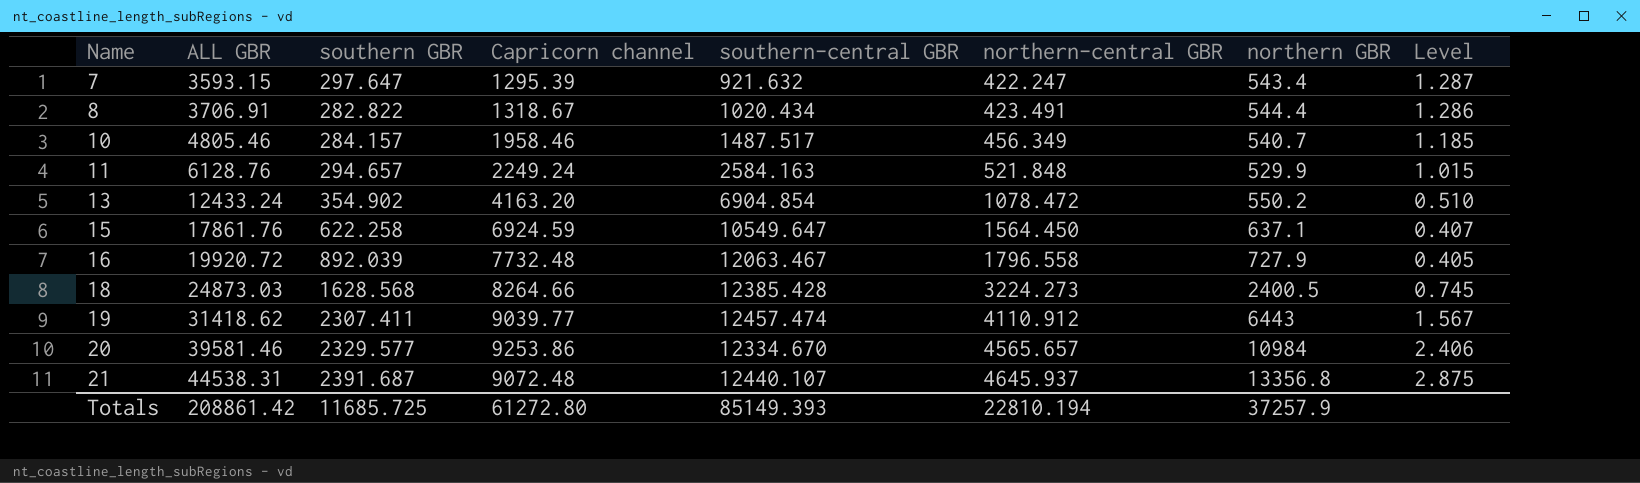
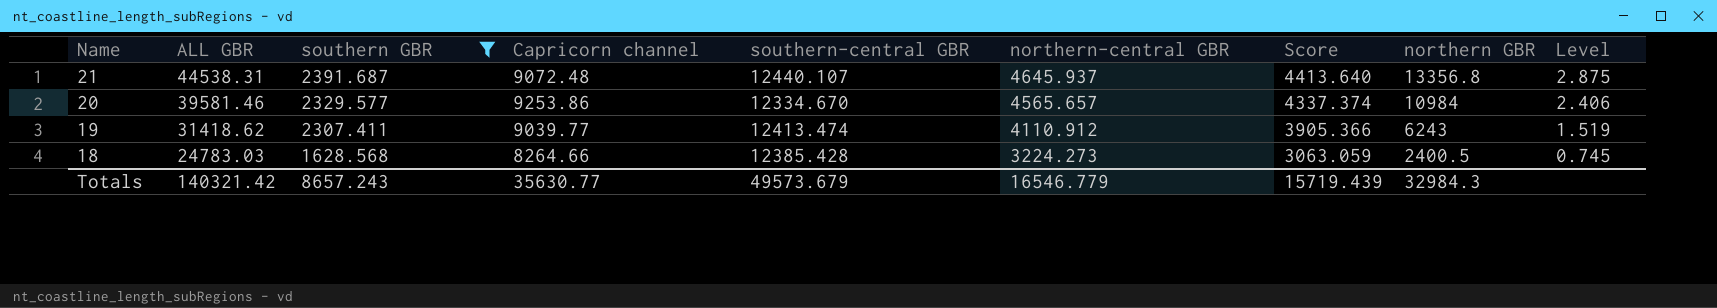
filter: none -> southern GBR >= 1628.568
row order: Name ascending -> Name descending
column Score | formula: none -> [northern-central GBR] * 0.95
19 | southern-central GBR: 12457.474 -> 12413.474
19 | northern GBR: 6443 -> 6243
19 | Level: 1.567 -> 1.519
18 | ALL GBR: 24873.03 -> 24783.03
Totals | ALL GBR: 208861.42 -> 140321.42
Totals | southern GBR: 11685.725 -> 8657.243
Totals | Capricorn channel: 61272.80 -> 35630.77
Totals | southern-central GBR: 85149.393 -> 49573.679
Totals | northern-central GBR: 22810.194 -> 16546.779
Totals | northern GBR: 37257.9 -> 32984.3

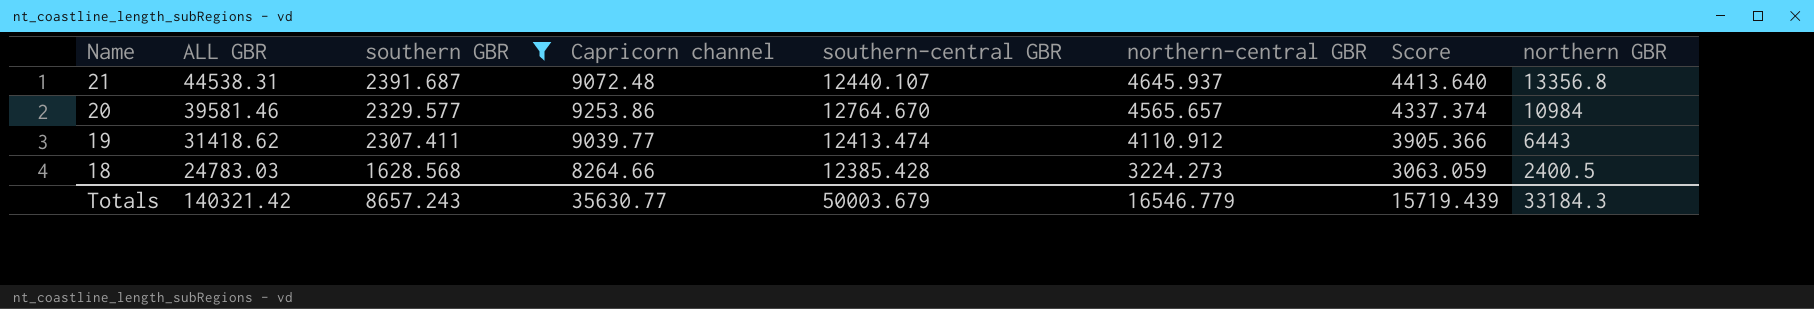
column Level | formula: [northern GBR] / [northern-central GBR] -> none
20 | southern-central GBR: 12334.670 -> 12764.670
19 | northern GBR: 6243 -> 6443
Totals | southern-central GBR: 49573.679 -> 50003.679
Totals | northern GBR: 32984.3 -> 33184.3

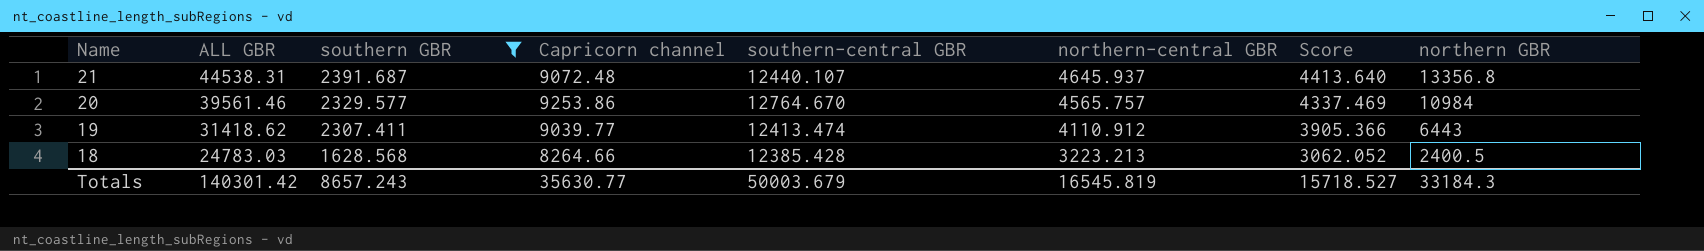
20 | ALL GBR: 39581.46 -> 39561.46
20 | northern-central GBR: 4565.657 -> 4565.757
20 | Score: 4337.374 -> 4337.469
18 | northern-central GBR: 3224.273 -> 3223.213
18 | Score: 3063.059 -> 3062.052
Totals | ALL GBR: 140321.42 -> 140301.42
Totals | northern-central GBR: 16546.779 -> 16545.819
Totals | Score: 15719.439 -> 15718.527

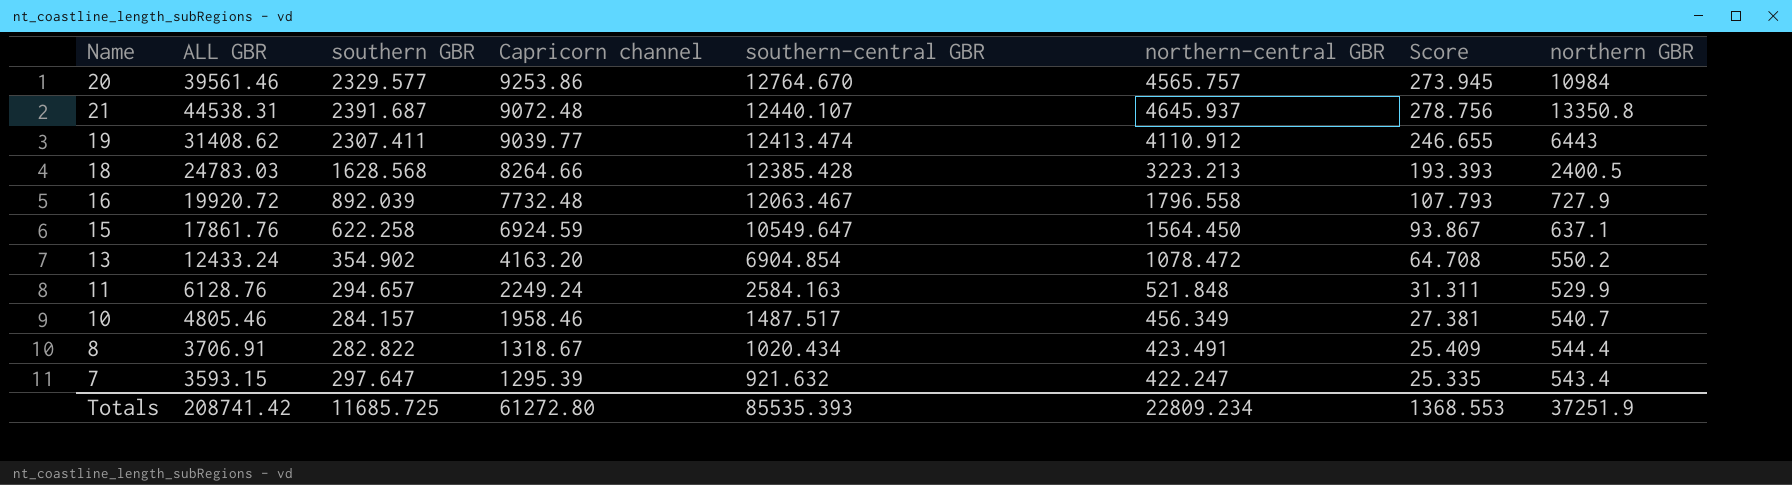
filter: southern GBR >= 1628.568 -> none
row order: Name descending -> Capricorn channel descending
column Score | formula: [northern-central GBR] * 0.95 -> [northern-central GBR] * 0.06
21 | northern GBR: 13356.8 -> 13350.8
19 | ALL GBR: 31418.62 -> 31408.62
Totals | ALL GBR: 140301.42 -> 208741.42
Totals | southern GBR: 8657.243 -> 11685.725
Totals | Capricorn channel: 35630.77 -> 61272.80
Totals | southern-central GBR: 50003.679 -> 85535.393
Totals | northern-central GBR: 16545.819 -> 22809.234
Totals | Score: 15718.527 -> 1368.553
Totals | northern GBR: 33184.3 -> 37251.9

